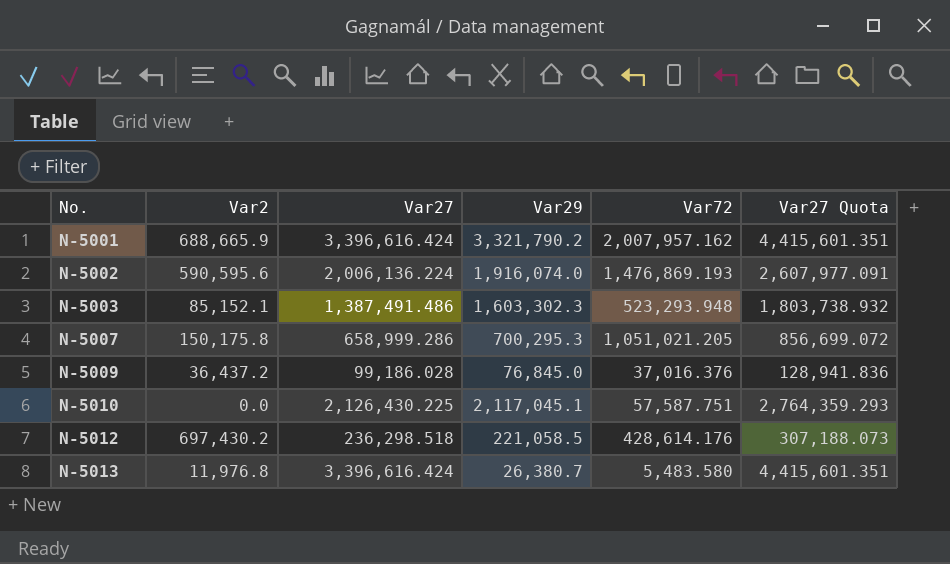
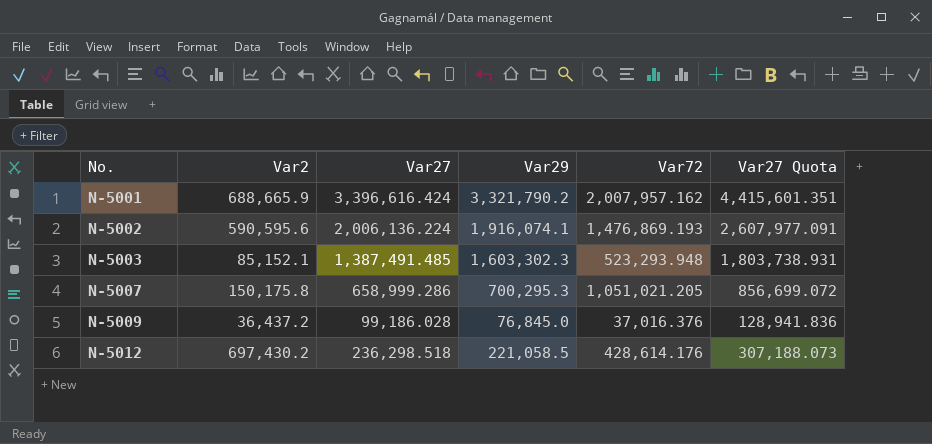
row N-5010: 0.0 | 2,126,430.225 | 2,117,045.1 | 57,587.751 | 2,764,359.293 -> none
row N-5013: 11,976.8 | 3,396,616.424 | 26,380.7 | 5,483.580 | 4,415,601.351 -> none
N-5002 | Var29: 1,916,074.0 -> 1,916,074.1
N-5003 | Var27: 1,387,491.486 -> 1,387,491.485
N-5003 | Var27 Quota: 1,803,738.932 -> 1,803,738.931

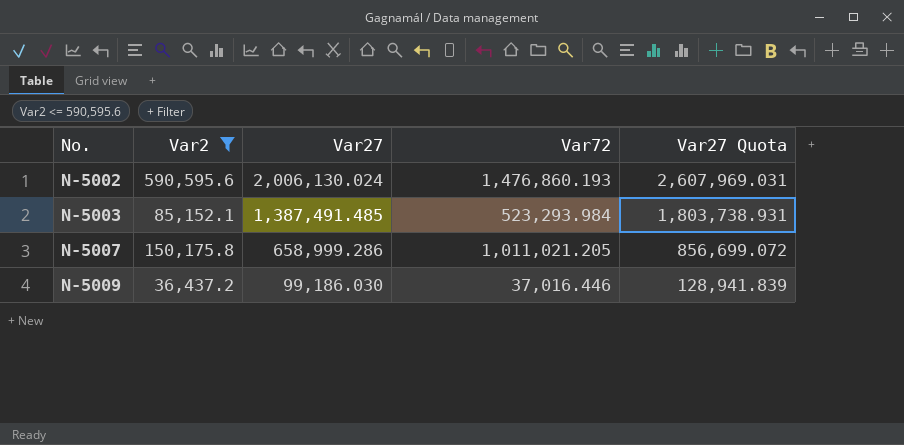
filter: none -> Var2 <= 590,595.6
column Var29 | position: 4 -> none
N-5002 | Var27: 2,006,136.224 -> 2,006,130.024
N-5002 | Var72: 1,476,869.193 -> 1,476,860.193
N-5002 | Var27 Quota: 2,607,977.091 -> 2,607,969.031
N-5003 | Var72: 523,293.948 -> 523,293.984
N-5007 | Var72: 1,051,021.205 -> 1,011,021.205
N-5009 | Var27: 99,186.028 -> 99,186.030
N-5009 | Var72: 37,016.376 -> 37,016.446
N-5009 | Var27 Quota: 128,941.836 -> 128,941.839

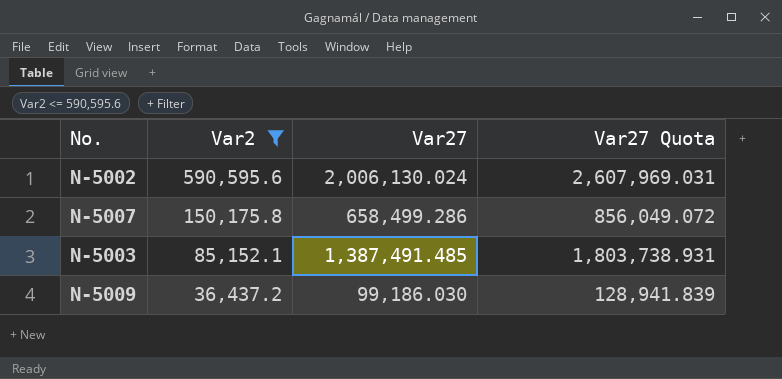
row order: No. ascending -> Var2 descending
column Var72 | position: 4 -> none
N-5007 | Var27: 658,999.286 -> 658,499.286
N-5007 | Var27 Quota: 856,699.072 -> 856,049.072

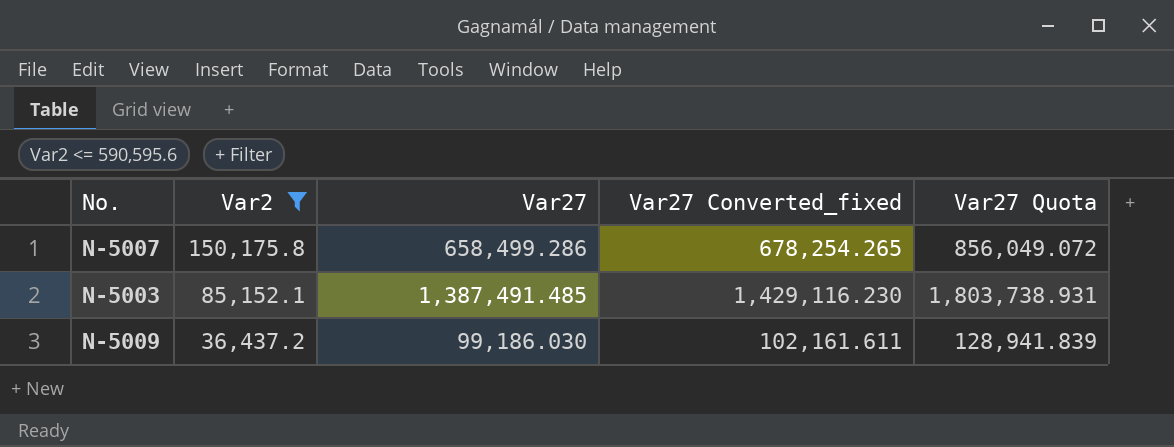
column Var27 Converted_fixed | formula: none -> [Var27] * 1.03
row N-5002: 590,595.6 | 2,006,130.024 | 2,607,969.031 -> none

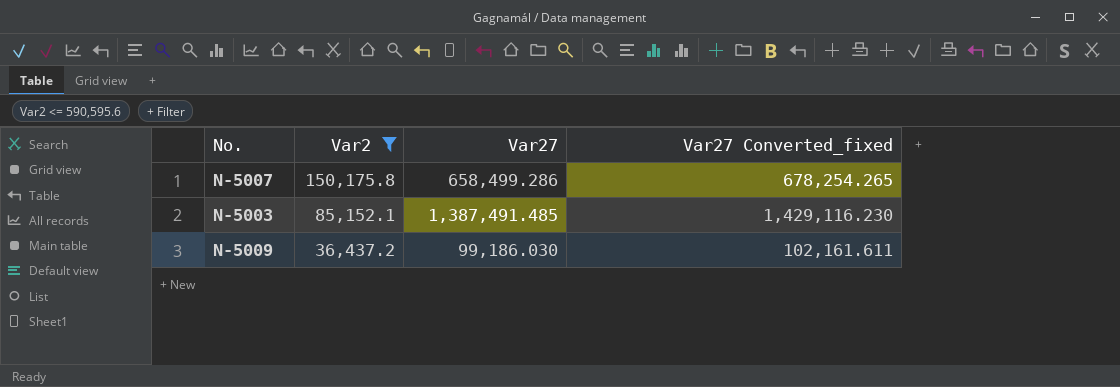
column Var27 Quota | formula: [Var27] * 1.3 -> none

